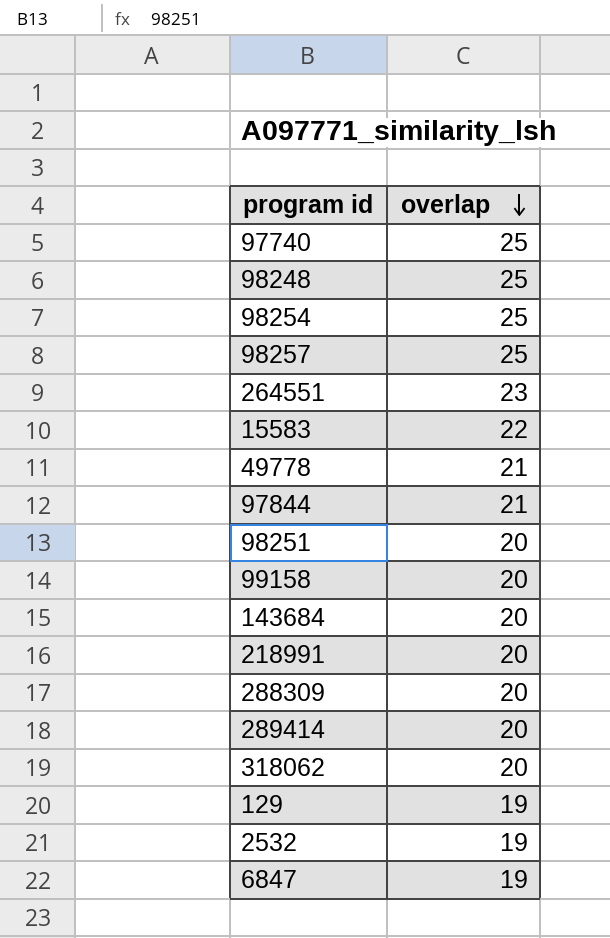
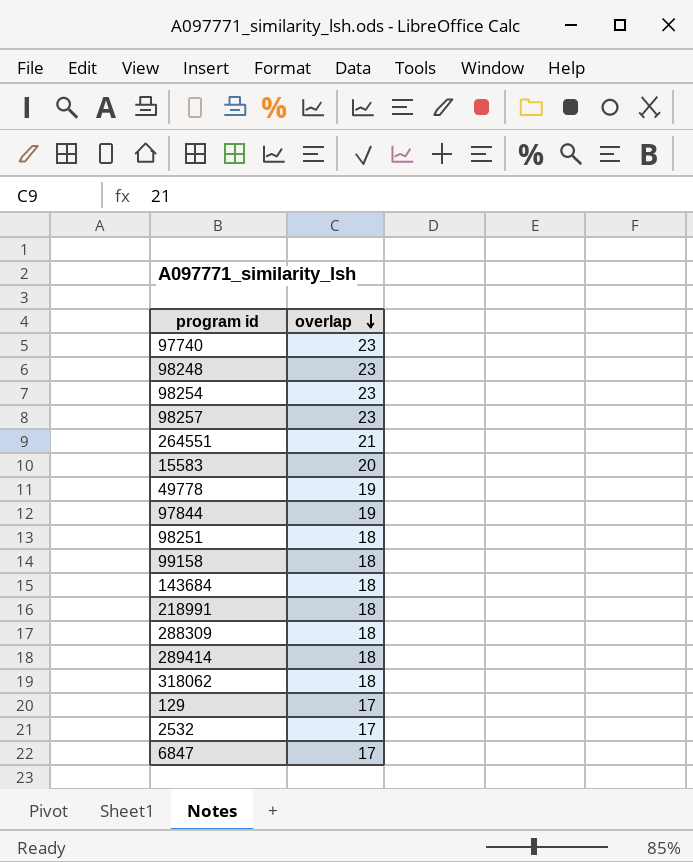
97740 | overlap: 25 -> 23
98248 | overlap: 25 -> 23
98254 | overlap: 25 -> 23
98257 | overlap: 25 -> 23
264551 | overlap: 23 -> 21
15583 | overlap: 22 -> 20
49778 | overlap: 21 -> 19
97844 | overlap: 21 -> 19
98251 | overlap: 20 -> 18
99158 | overlap: 20 -> 18
143684 | overlap: 20 -> 18
218991 | overlap: 20 -> 18
288309 | overlap: 20 -> 18
289414 | overlap: 20 -> 18
318062 | overlap: 20 -> 18
129 | overlap: 19 -> 17
2532 | overlap: 19 -> 17
6847 | overlap: 19 -> 17

